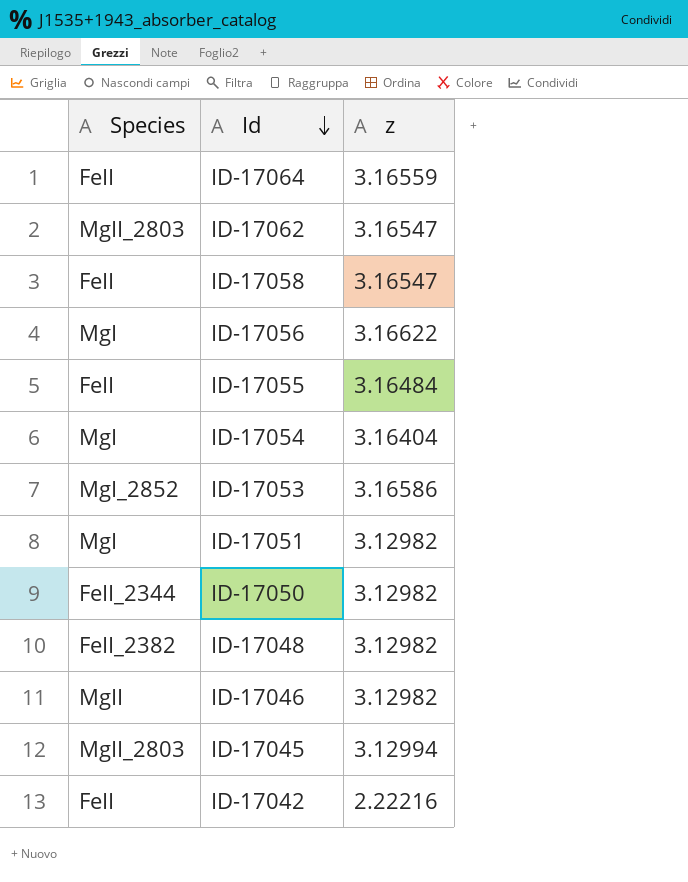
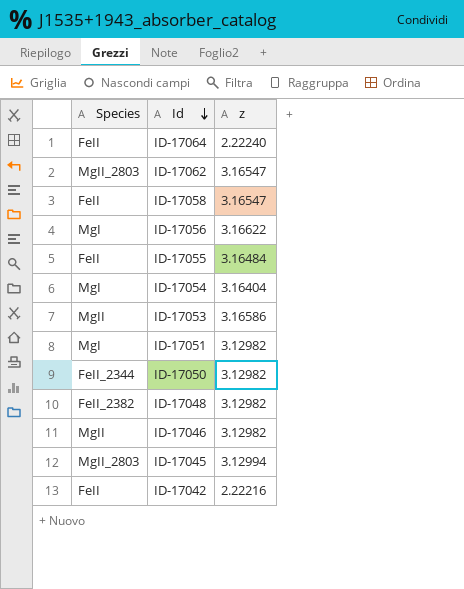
ID-17064 | z: 3.16559 -> 2.22240
ID-17053 | Species: MgI_2852 -> MgII

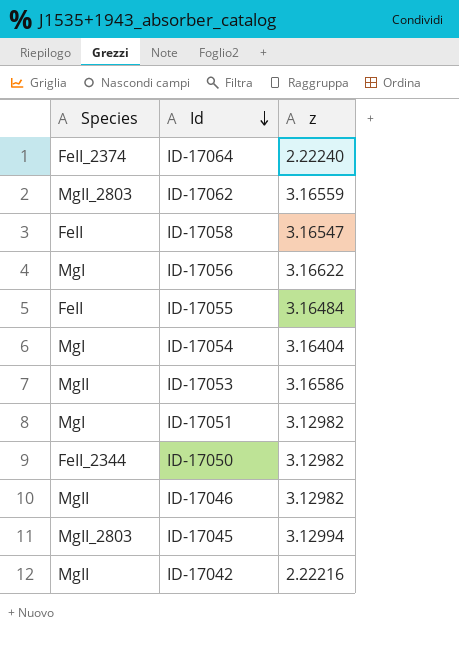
row ID-17048: FeII_2382 | 3.12982 -> none
ID-17064 | Species: FeII -> FeII_2374
ID-17062 | z: 3.16547 -> 3.16559
ID-17042 | Species: FeII -> MgII

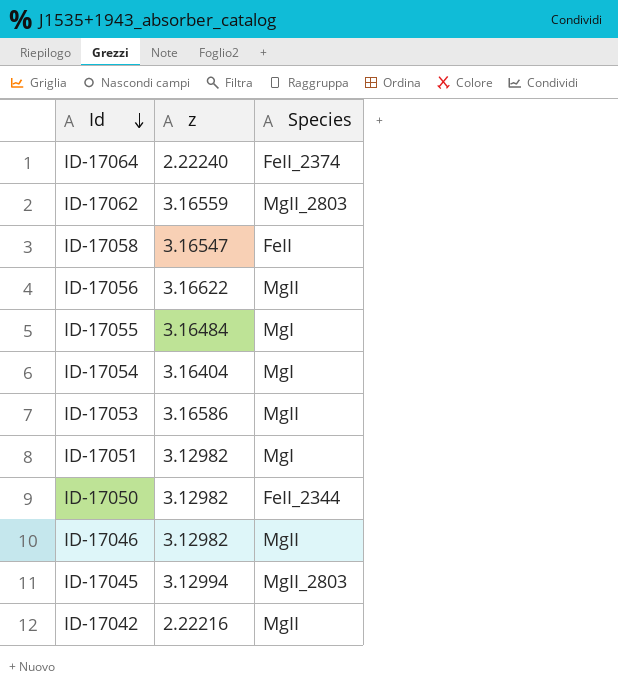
column Species | position: 1 -> 3
ID-17056 | Species: MgI -> MgII
ID-17055 | Species: FeII -> MgI

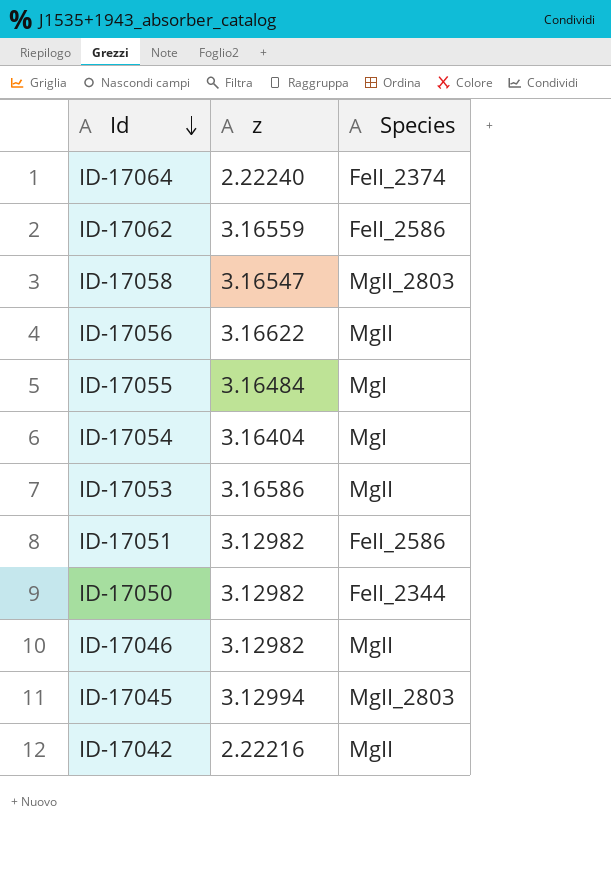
ID-17062 | Species: MgII_2803 -> FeII_2586
ID-17058 | Species: FeII -> MgII_2803
ID-17051 | Species: MgI -> FeII_2586

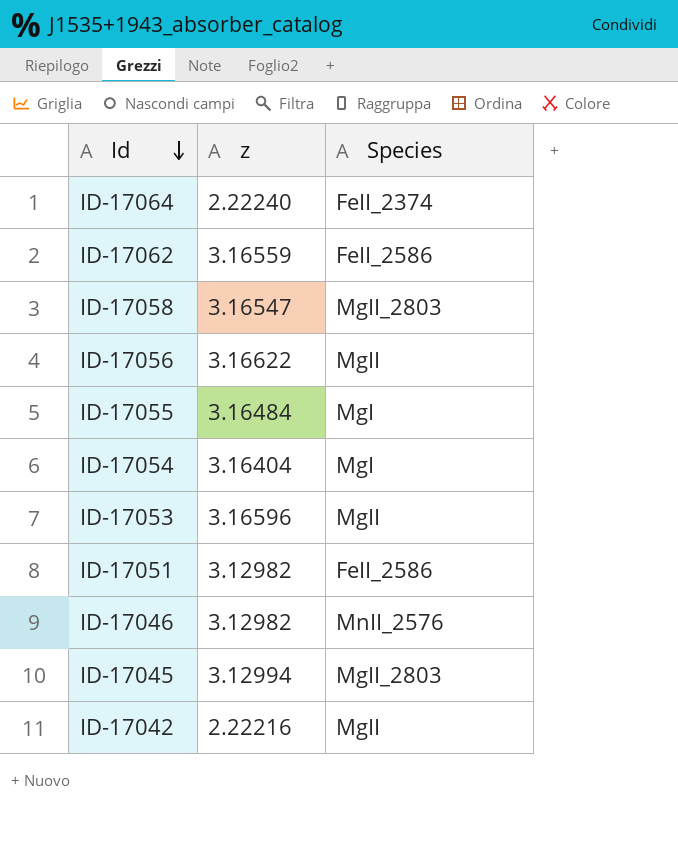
row ID-17050: 3.12982 | FeII_2344 -> none
ID-17053 | z: 3.16586 -> 3.16596
ID-17046 | Species: MgII -> MnII_2576

